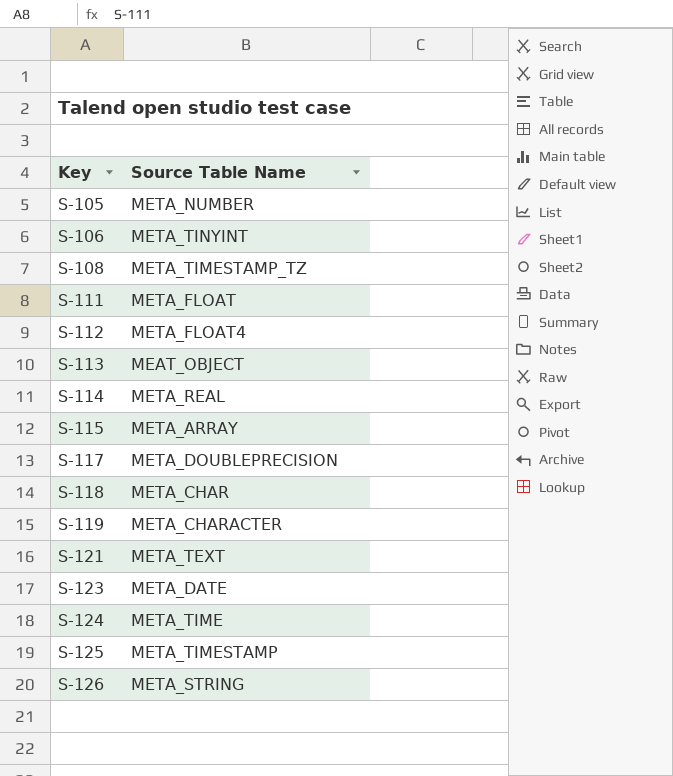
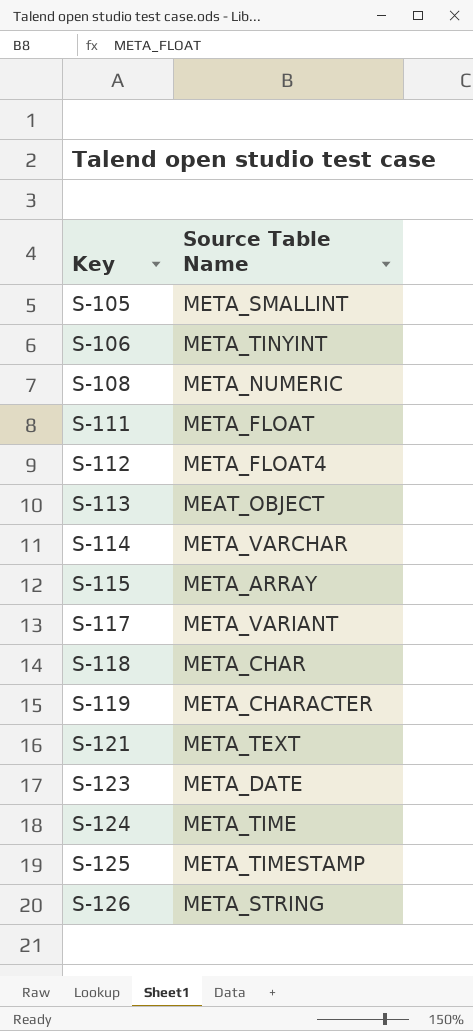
S-105 | Source Table Name: META_NUMBER -> META_SMALLINT
S-108 | Source Table Name: META_TIMESTAMP_TZ -> META_NUMERIC
S-114 | Source Table Name: META_REAL -> META_VARCHAR
S-117 | Source Table Name: META_DOUBLEPRECISION -> META_VARIANT

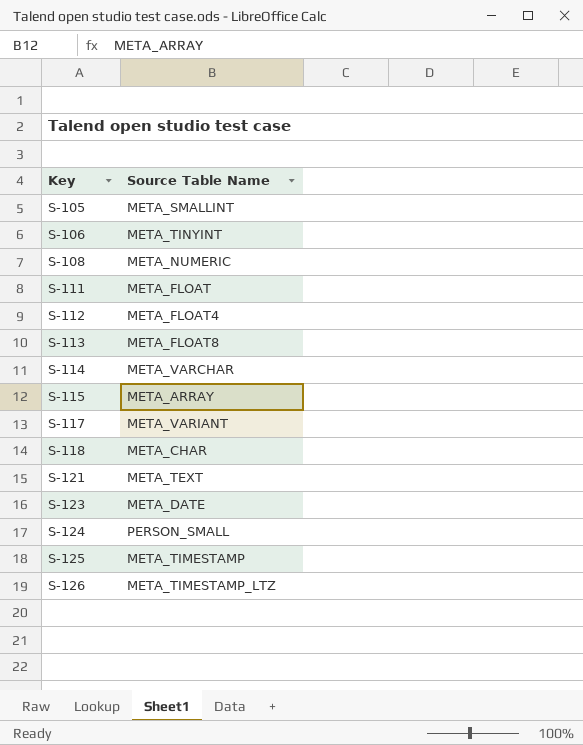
row S-119: META_CHARACTER -> none
S-113 | Source Table Name: MEAT_OBJECT -> META_FLOAT8
S-124 | Source Table Name: META_TIME -> PERSON_SMALL
S-126 | Source Table Name: META_STRING -> META_TIMESTAMP_LTZ

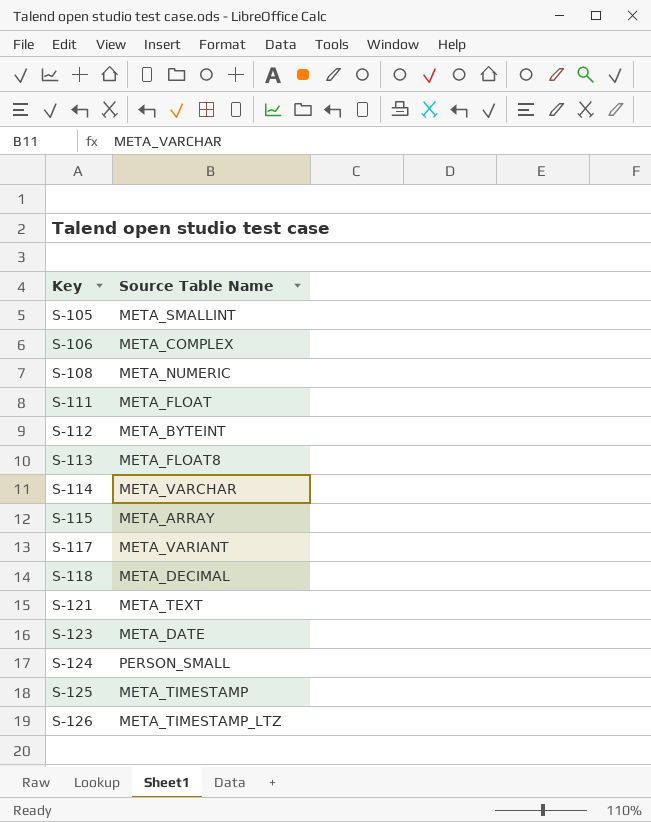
S-106 | Source Table Name: META_TINYINT -> META_COMPLEX
S-112 | Source Table Name: META_FLOAT4 -> META_BYTEINT
S-118 | Source Table Name: META_CHAR -> META_DECIMAL

